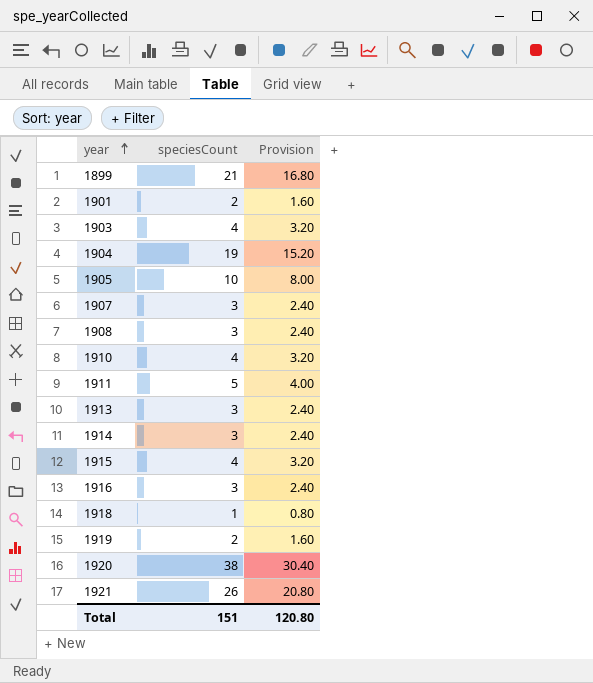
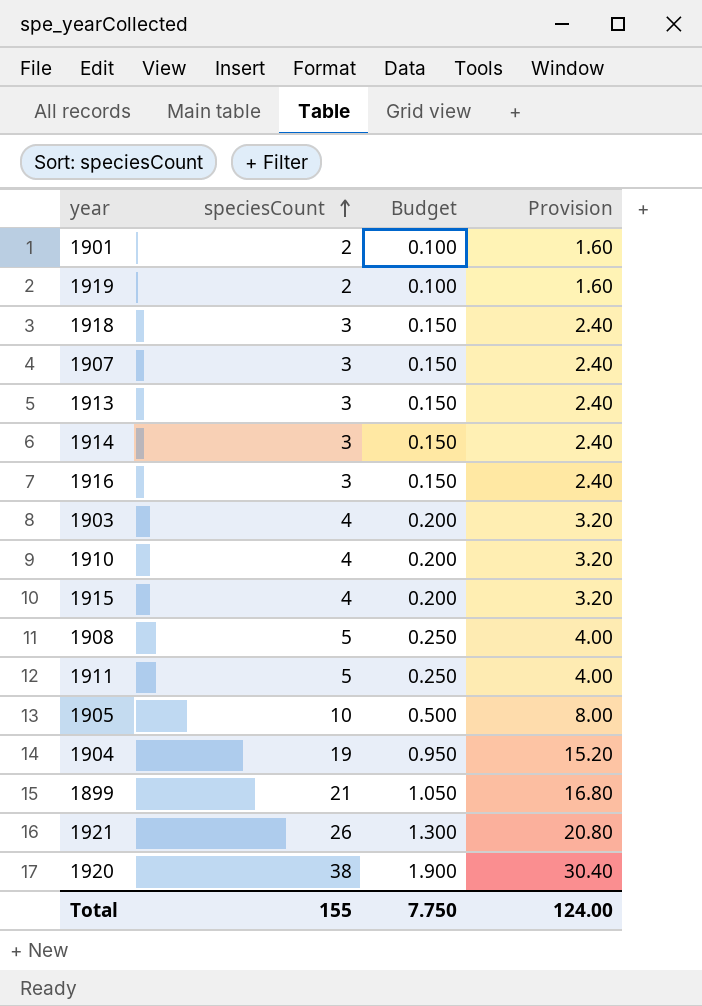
row order: year ascending -> speciesCount ascending
column Budget | formula: none -> [speciesCount] * 0.05
1918 | speciesCount: 1 -> 3
1918 | Provision: 0.80 -> 2.40
1908 | speciesCount: 3 -> 5
1908 | Provision: 2.40 -> 4.00
Total | speciesCount: 151 -> 155
Total | Provision: 120.80 -> 124.00

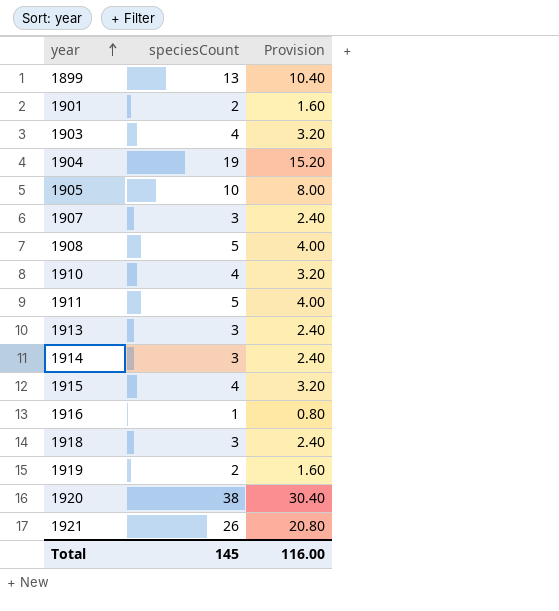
row order: speciesCount ascending -> year ascending
column Budget | formula: [speciesCount] * 0.05 -> none
1899 | speciesCount: 21 -> 13
1899 | Provision: 16.80 -> 10.40
1916 | speciesCount: 3 -> 1
1916 | Provision: 2.40 -> 0.80
Total | speciesCount: 155 -> 145
Total | Provision: 124.00 -> 116.00

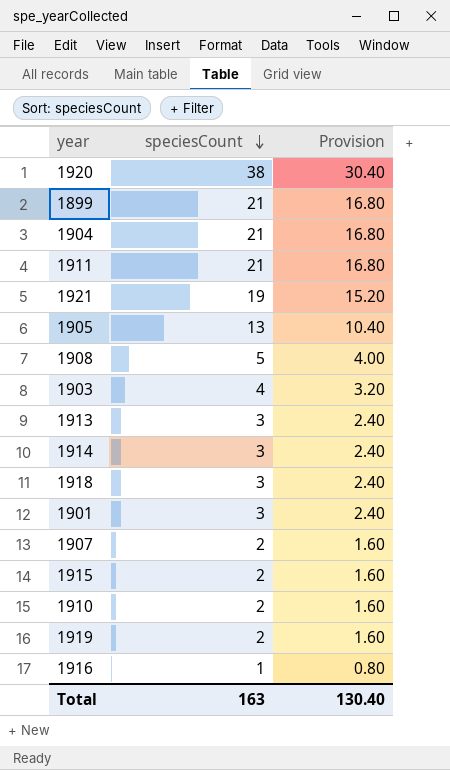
row order: year ascending -> speciesCount descending
1899 | speciesCount: 13 -> 21
1899 | Provision: 10.40 -> 16.80
1904 | speciesCount: 19 -> 21
1904 | Provision: 15.20 -> 16.80
1911 | speciesCount: 5 -> 21
1911 | Provision: 4.00 -> 16.80
1921 | speciesCount: 26 -> 19
1921 | Provision: 20.80 -> 15.20
1905 | speciesCount: 10 -> 13
1905 | Provision: 8.00 -> 10.40
1901 | speciesCount: 2 -> 3
1901 | Provision: 1.60 -> 2.40
1907 | speciesCount: 3 -> 2
1907 | Provision: 2.40 -> 1.60
1915 | speciesCount: 4 -> 2
1915 | Provision: 3.20 -> 1.60
1910 | speciesCount: 4 -> 2
1910 | Provision: 3.20 -> 1.60
Total | speciesCount: 145 -> 163
Total | Provision: 116.00 -> 130.40

